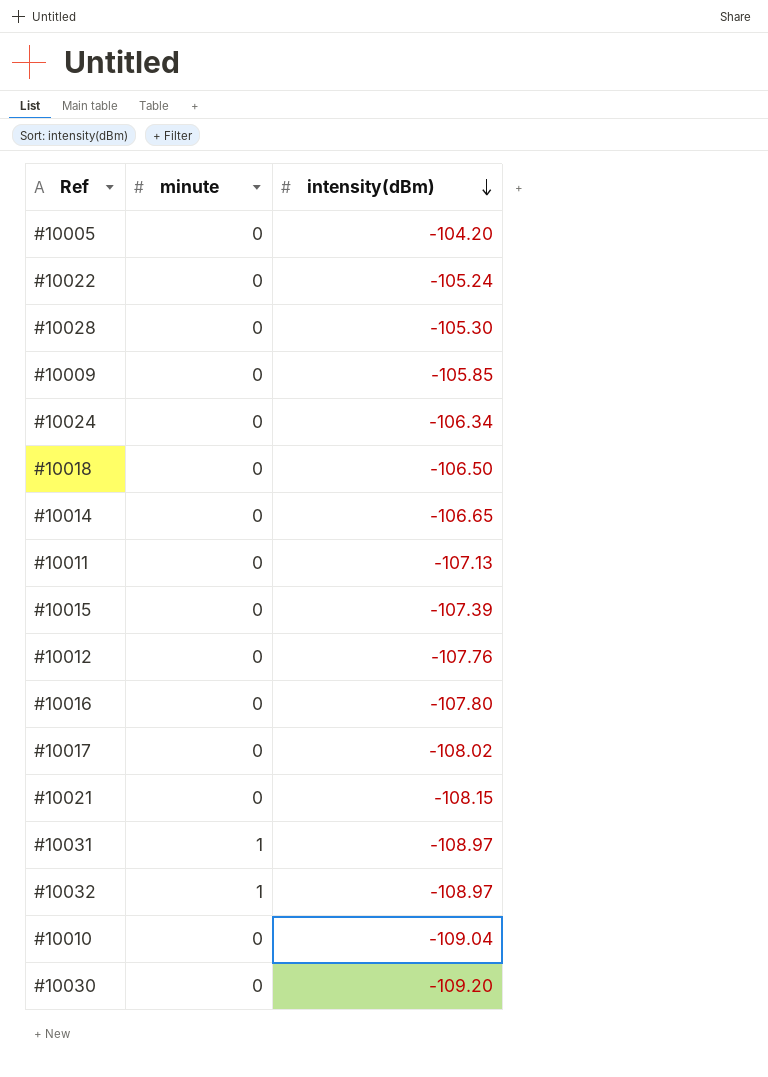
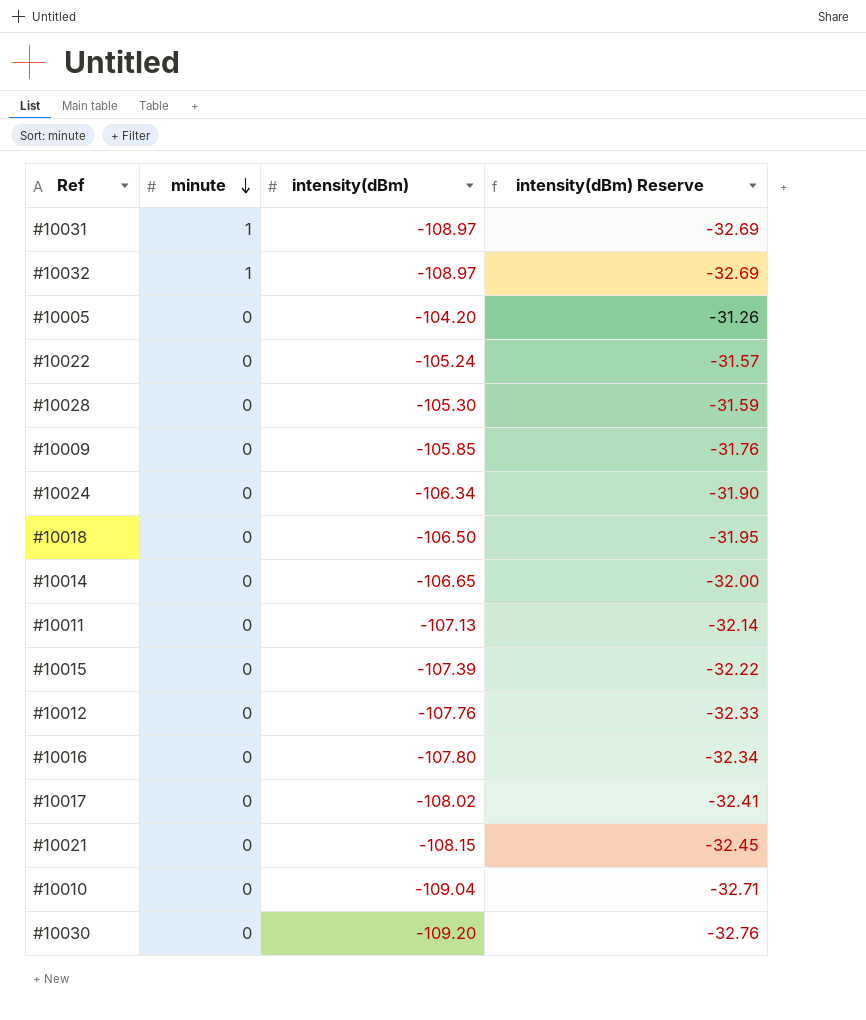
row order: intensity(dBm) descending -> minute descending
column intensity(dBm) Reserve | formula: none -> [intensity(dBm)] * 0.3

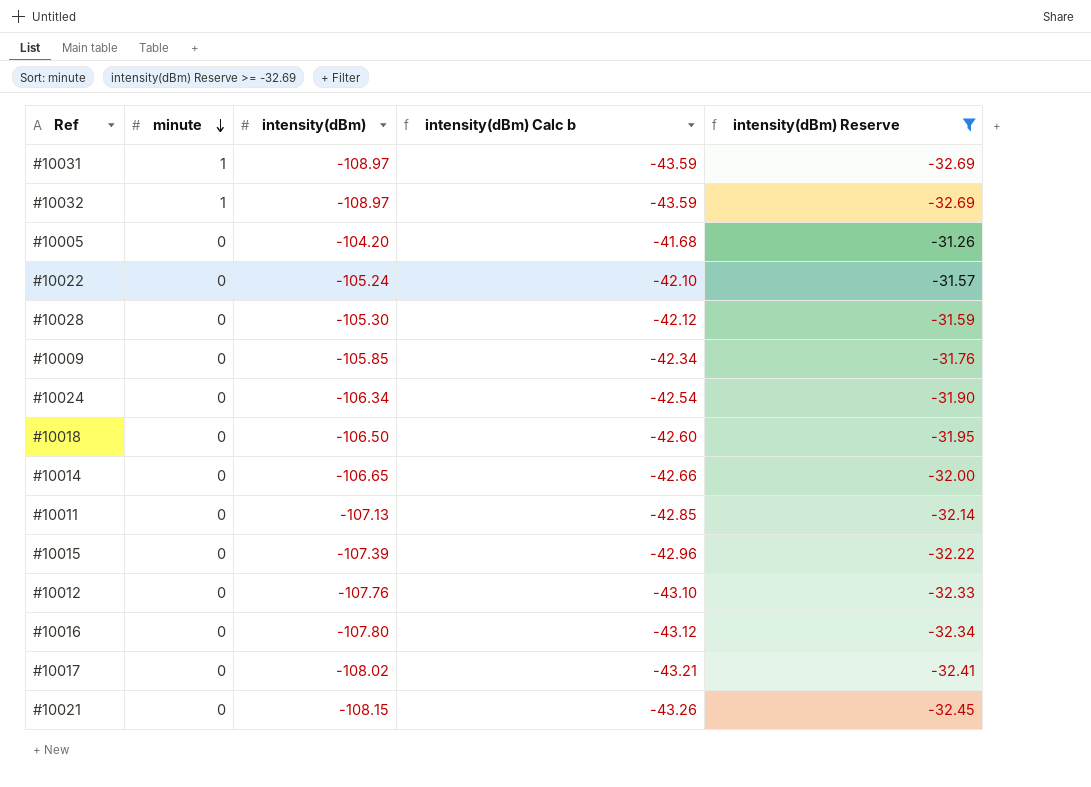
filter: none -> intensity(dBm) Reserve >= -32.69
column intensity(dBm) Calc b | formula: none -> [intensity(dBm)] * 0.4

